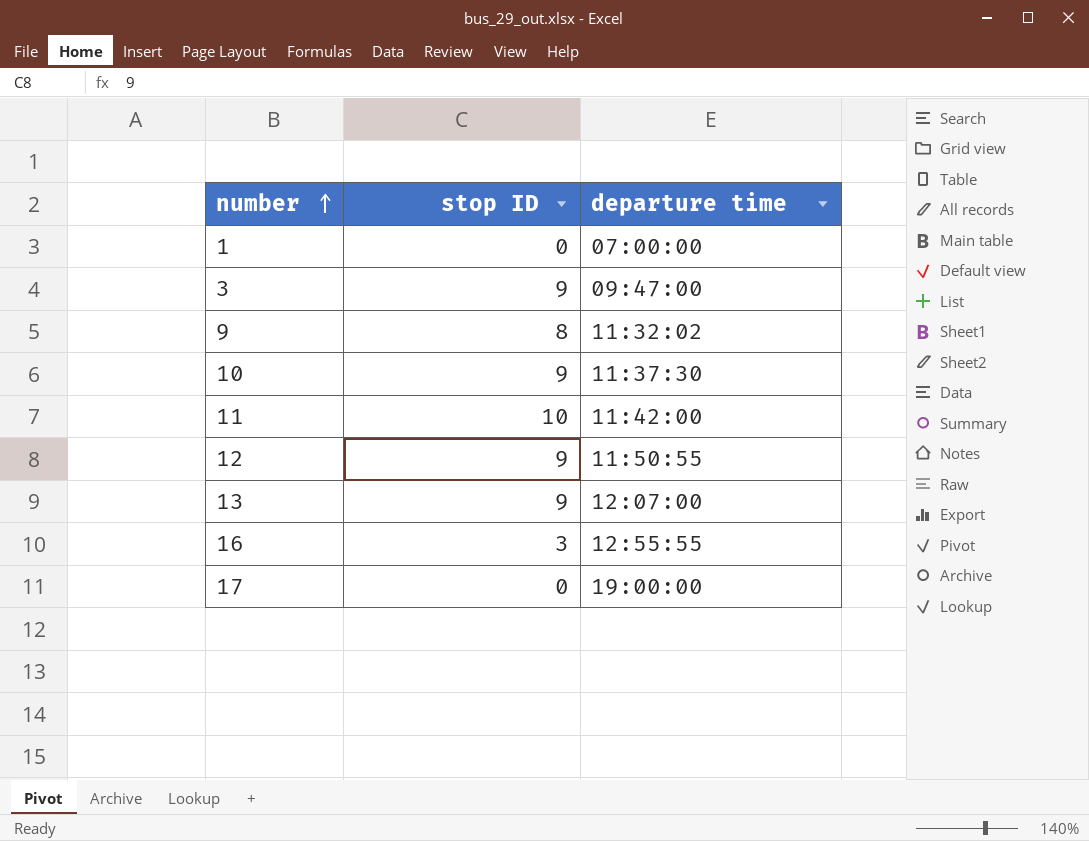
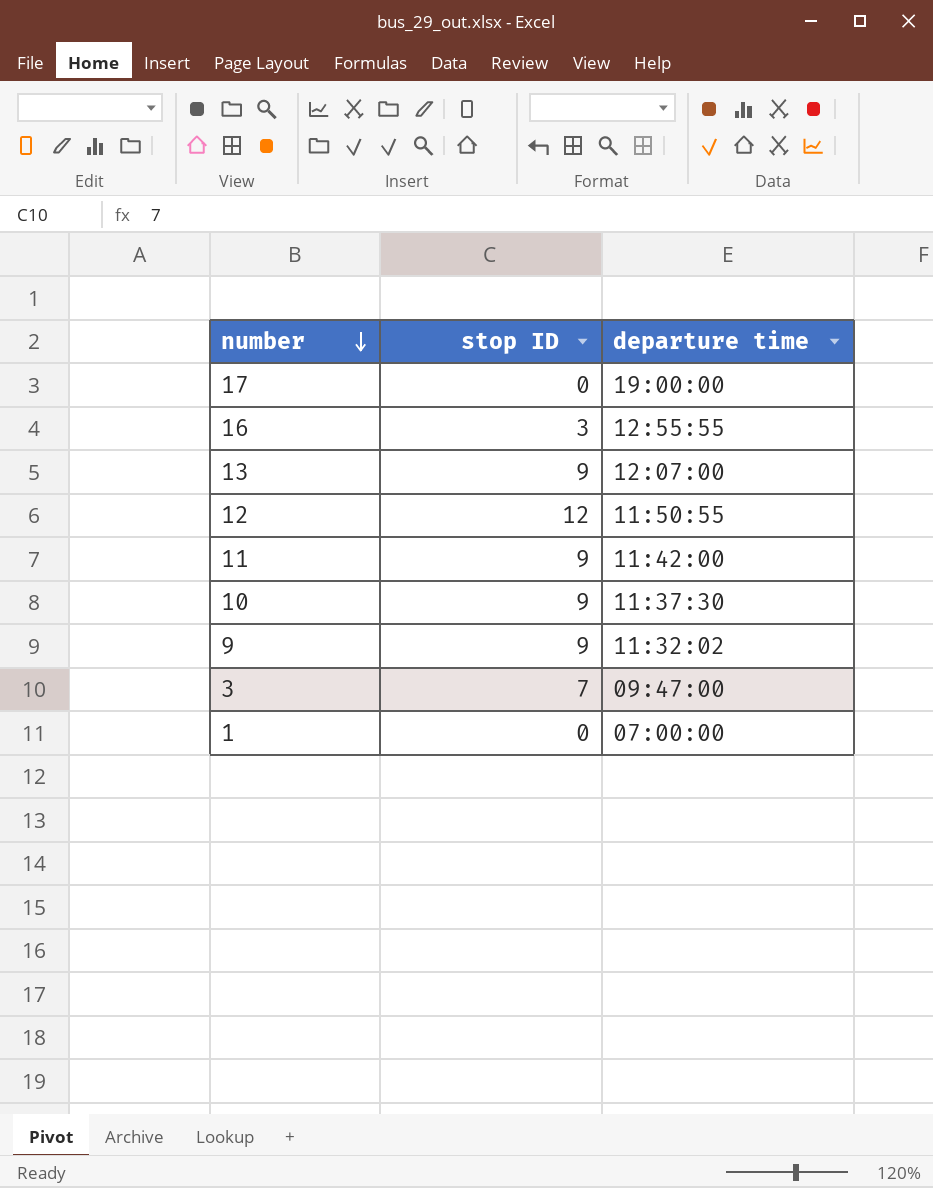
row order: number ascending -> number descending
12 | stop ID: 9 -> 12
11 | stop ID: 10 -> 9
9 | stop ID: 8 -> 9
3 | stop ID: 9 -> 7

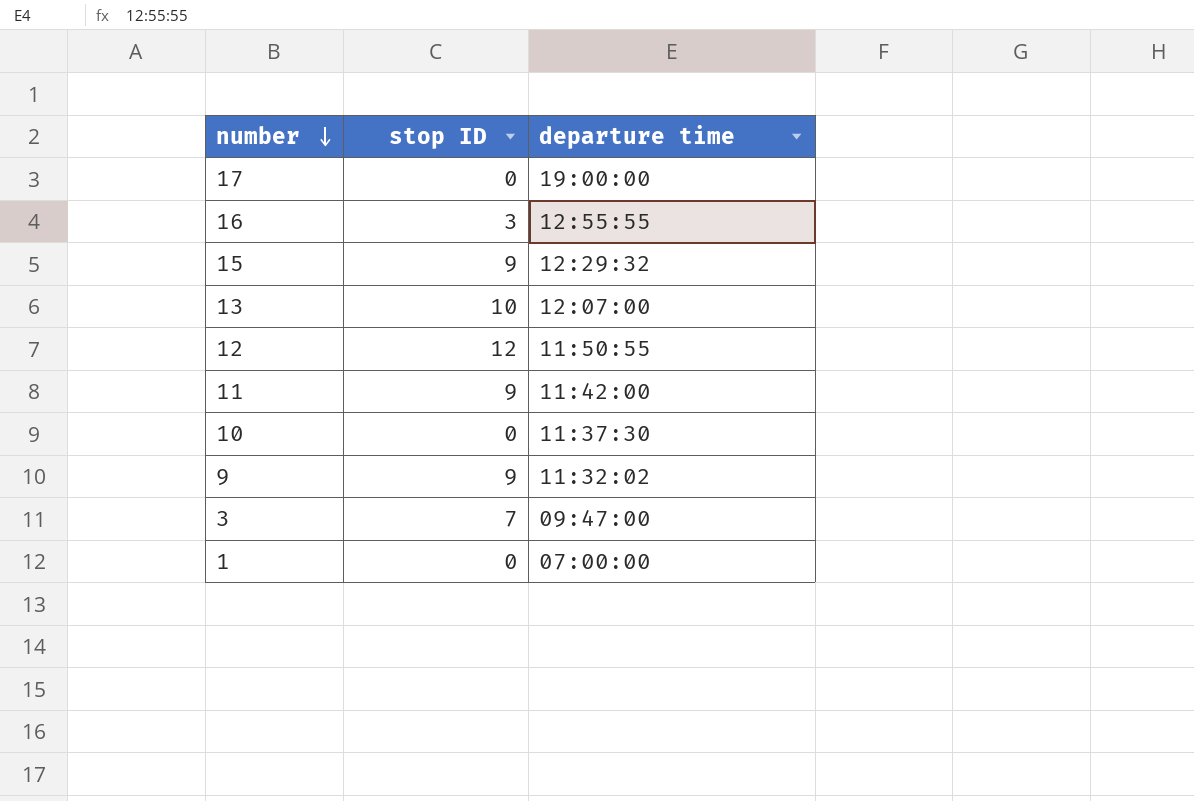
row 15: none -> 9 | 12:29:32
13 | stop ID: 9 -> 10
10 | stop ID: 9 -> 0

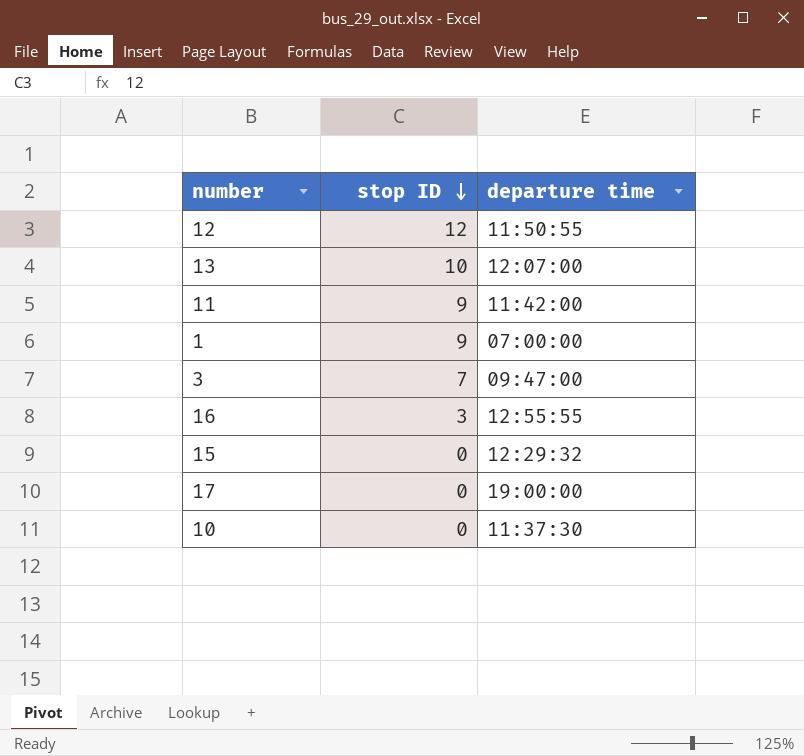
row order: number descending -> stop ID descending
row 9: 9 | 11:32:02 -> none
1 | stop ID: 0 -> 9
15 | stop ID: 9 -> 0

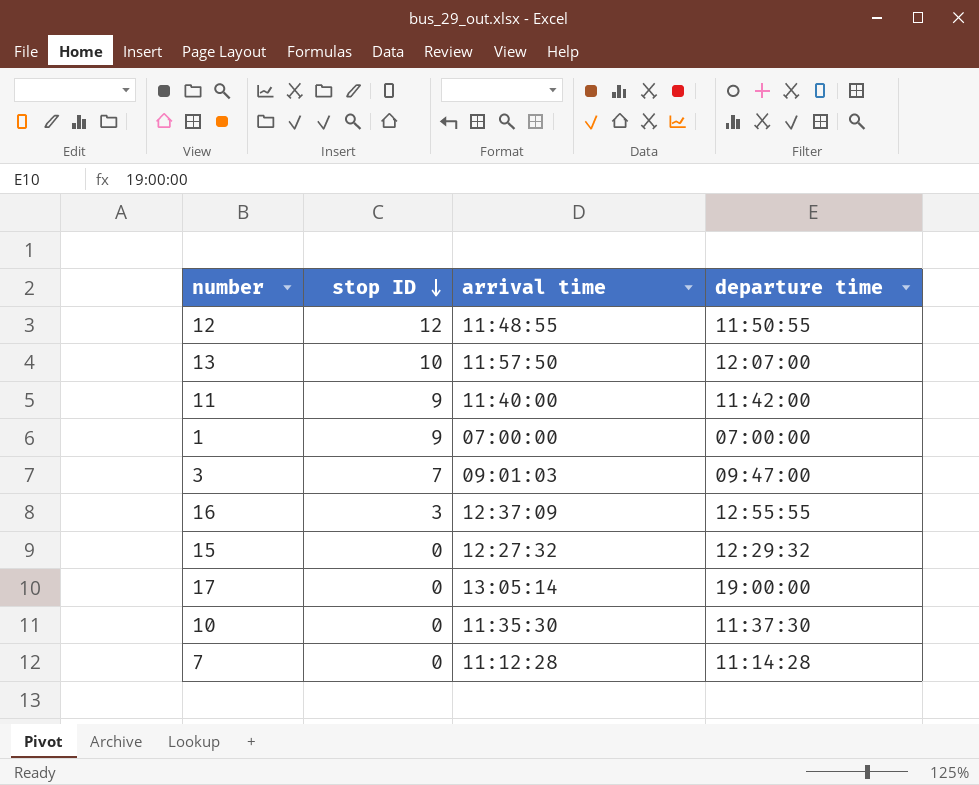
column arrival time | position: none -> 3
row 7: none -> 0 | 11:12:28 | 11:14:28

